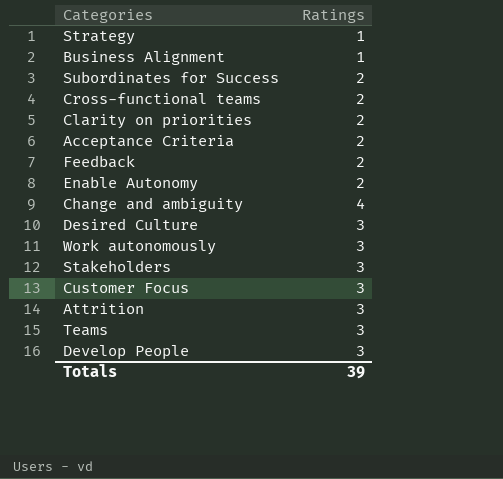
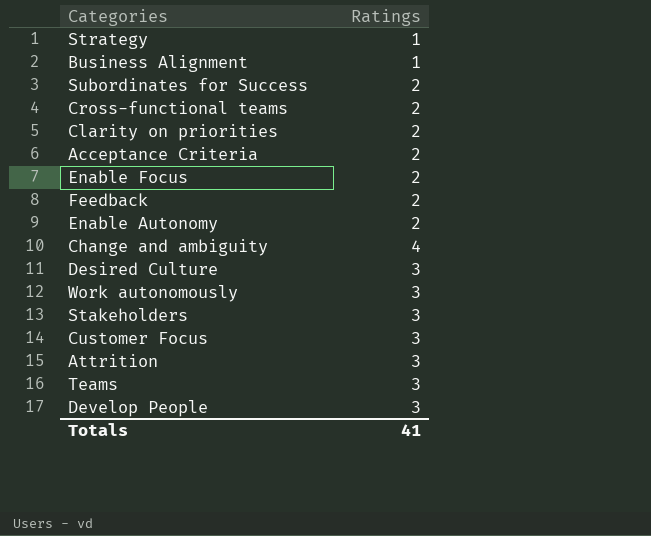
row Enable Focus: none -> 2
Totals | Ratings: 39 -> 41

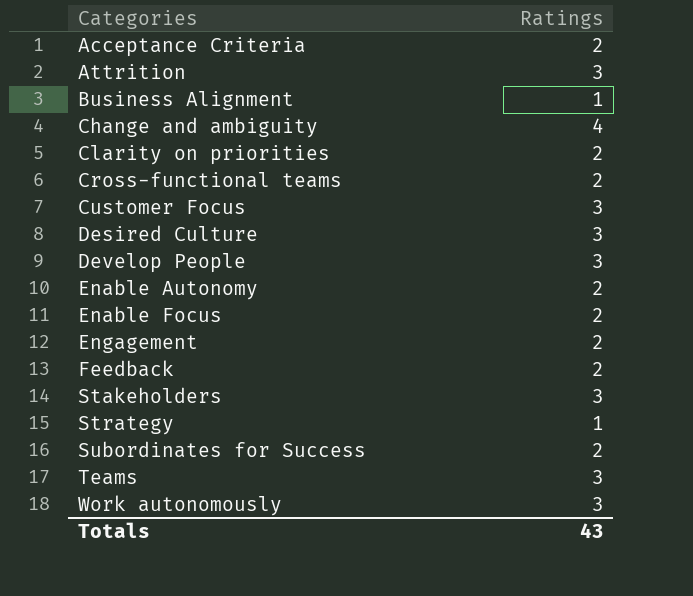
row order: none -> Categories ascending
row Engagement: none -> 2
Totals | Ratings: 41 -> 43

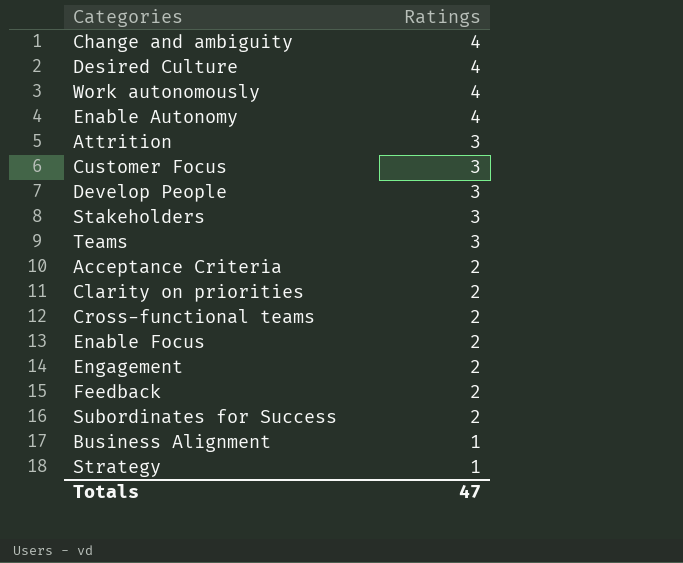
row order: Categories ascending -> Ratings descending
Desired Culture | Ratings: 3 -> 4
Work autonomously | Ratings: 3 -> 4
Enable Autonomy | Ratings: 2 -> 4
Totals | Ratings: 43 -> 47

